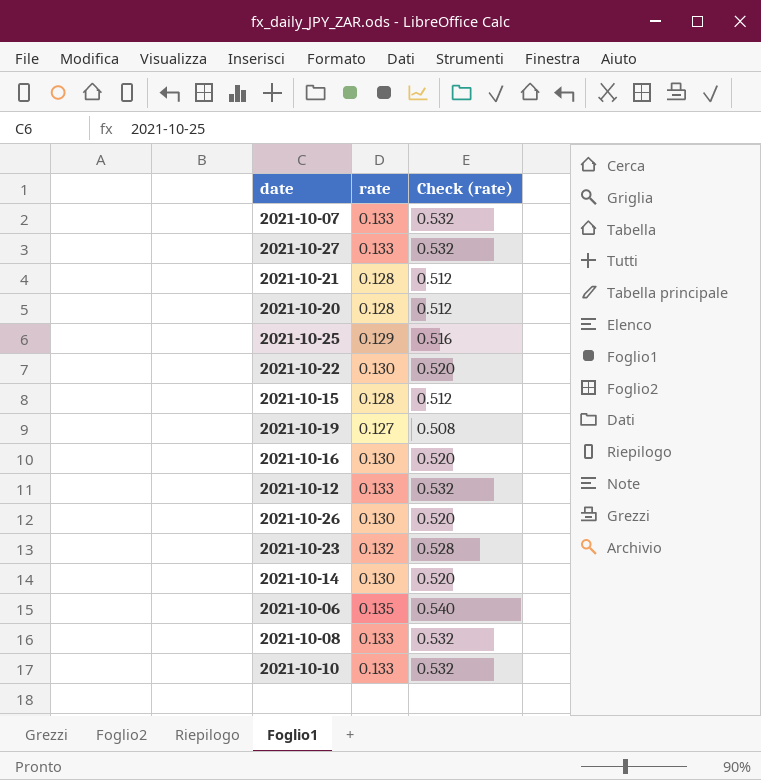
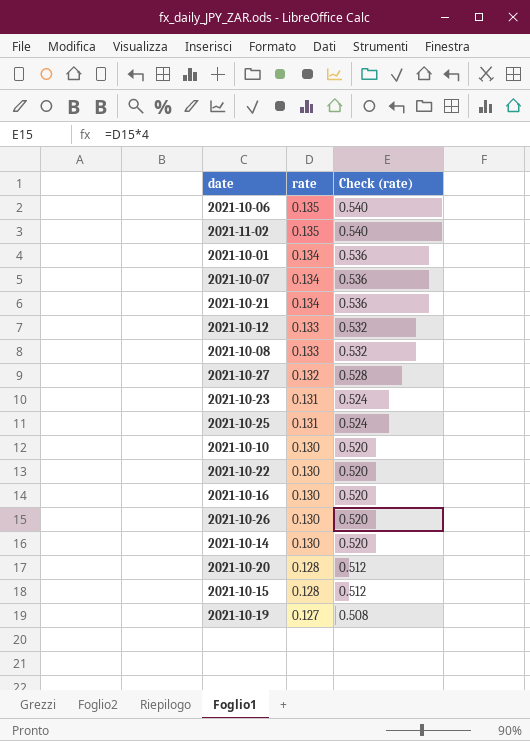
row order: none -> rate descending
row 2021-11-02: none -> 0.135 | 0.540
row 2021-10-01: none -> 0.134 | 0.536
2021-10-07 | rate: 0.133 -> 0.134
2021-10-07 | Check (rate): 0.532 -> 0.536
2021-10-21 | rate: 0.128 -> 0.134
2021-10-21 | Check (rate): 0.512 -> 0.536
2021-10-27 | rate: 0.133 -> 0.132
2021-10-27 | Check (rate): 0.532 -> 0.528
2021-10-23 | rate: 0.132 -> 0.131
2021-10-23 | Check (rate): 0.528 -> 0.524
2021-10-25 | rate: 0.129 -> 0.131
2021-10-25 | Check (rate): 0.516 -> 0.524
2021-10-10 | rate: 0.133 -> 0.130
2021-10-10 | Check (rate): 0.532 -> 0.520

